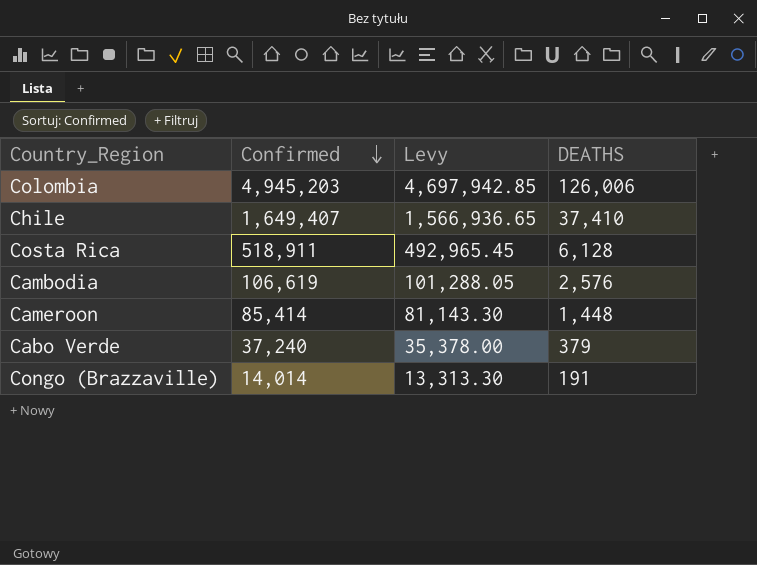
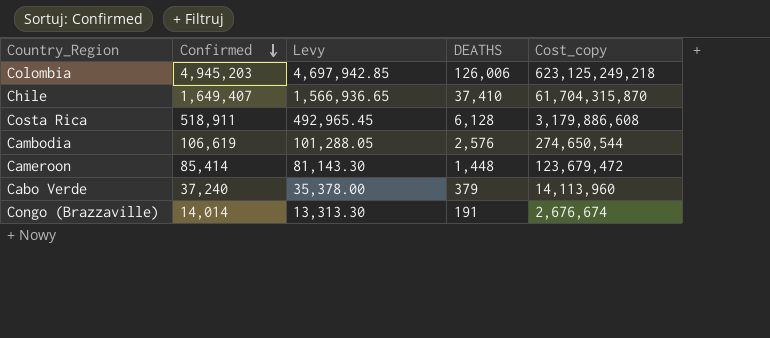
column Cost_copy | formula: none -> [Confirmed] * [DEATHS]

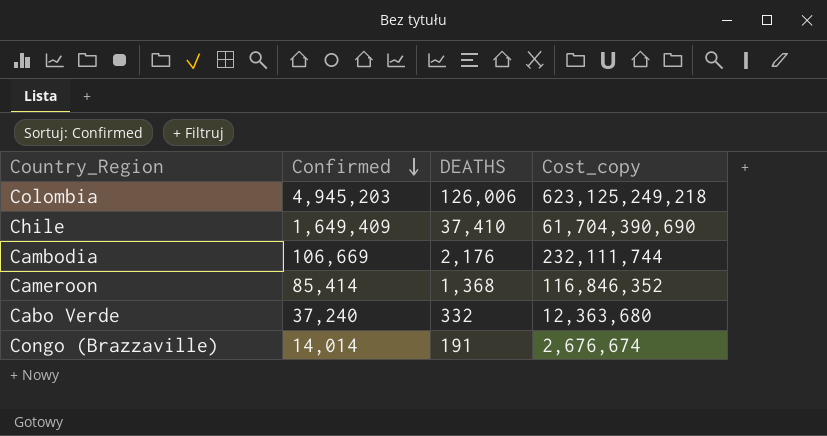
column Levy | formula: [Confirmed] * 0.95 -> none
row Costa Rica: 518,911 | 492,965.45 | 6,128 | 3,179,886,608 -> none
Chile | Confirmed: 1,649,407 -> 1,649,409
Chile | Cost_copy: 61,704,315,870 -> 61,704,390,690
Cambodia | Confirmed: 106,619 -> 106,669
Cambodia | DEATHS: 2,576 -> 2,176
Cambodia | Cost_copy: 274,650,544 -> 232,111,744
Cameroon | DEATHS: 1,448 -> 1,368
Cameroon | Cost_copy: 123,679,472 -> 116,846,352
Cabo Verde | DEATHS: 379 -> 332
Cabo Verde | Cost_copy: 14,113,960 -> 12,363,680

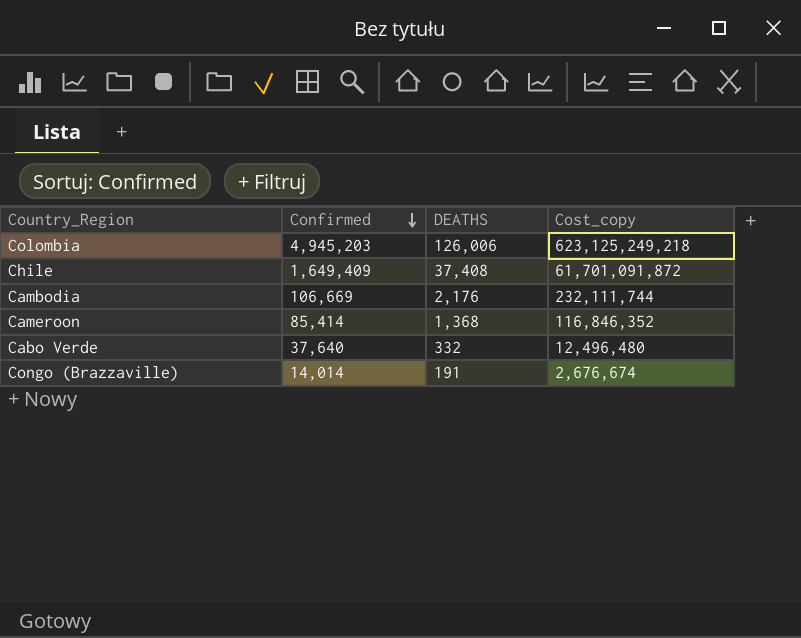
Chile | DEATHS: 37,410 -> 37,408
Chile | Cost_copy: 61,704,390,690 -> 61,701,091,872
Cabo Verde | Confirmed: 37,240 -> 37,640
Cabo Verde | Cost_copy: 12,363,680 -> 12,496,480

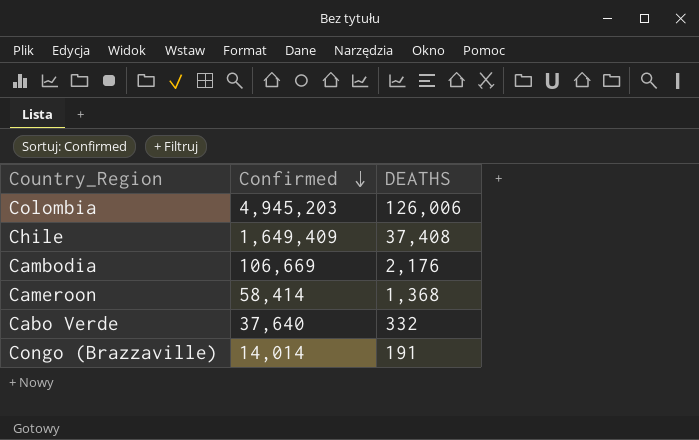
column Cost_copy | formula: [Confirmed] * [DEATHS] -> none
Cameroon | Confirmed: 85,414 -> 58,414

